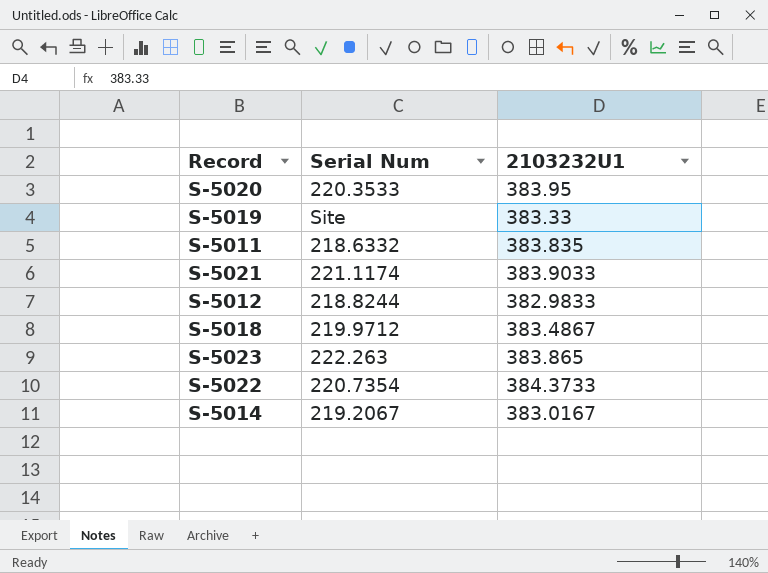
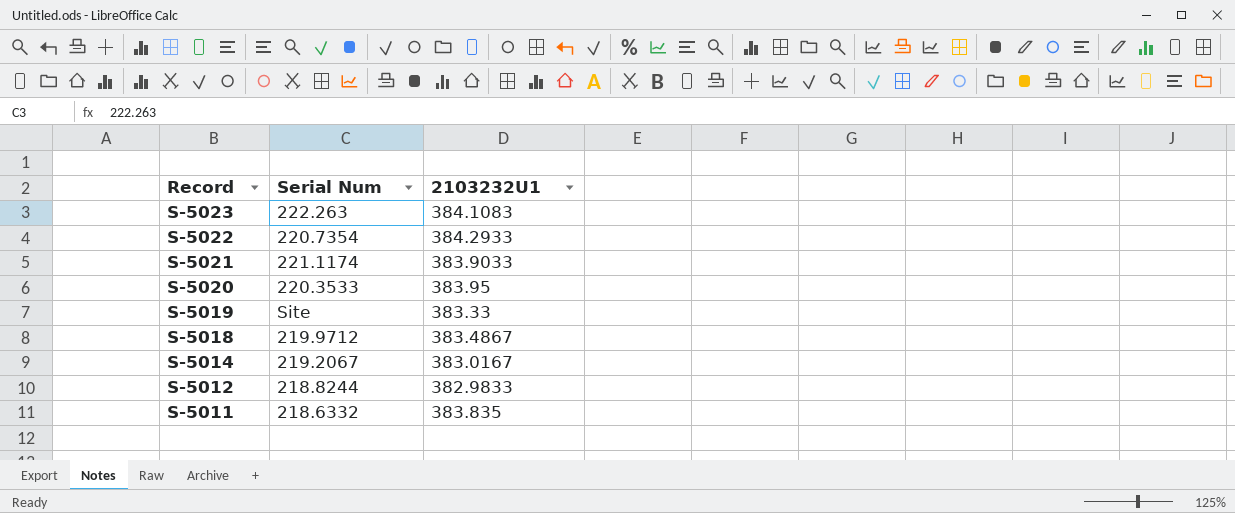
row order: none -> Record descending
S-5023 | 2103232U1: 383.865 -> 384.1083
S-5022 | 2103232U1: 384.3733 -> 384.2933

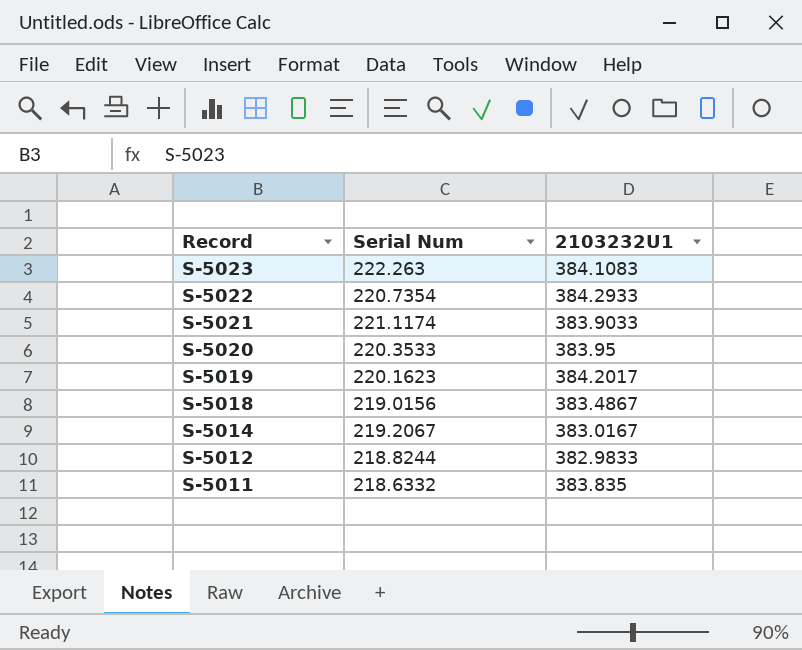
S-5019 | Serial Num: Site -> 220.1623
S-5019 | 2103232U1: 383.33 -> 384.2017
S-5018 | Serial Num: 219.9712 -> 219.0156

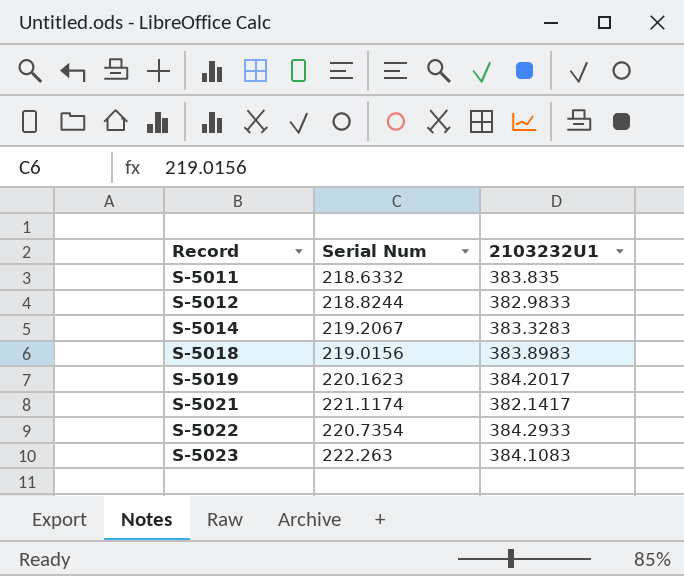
row order: Record descending -> Record ascending
row S-5020: 220.3533 | 383.95 -> none
S-5014 | 2103232U1: 383.0167 -> 383.3283
S-5018 | 2103232U1: 383.4867 -> 383.8983
S-5021 | 2103232U1: 383.9033 -> 382.1417

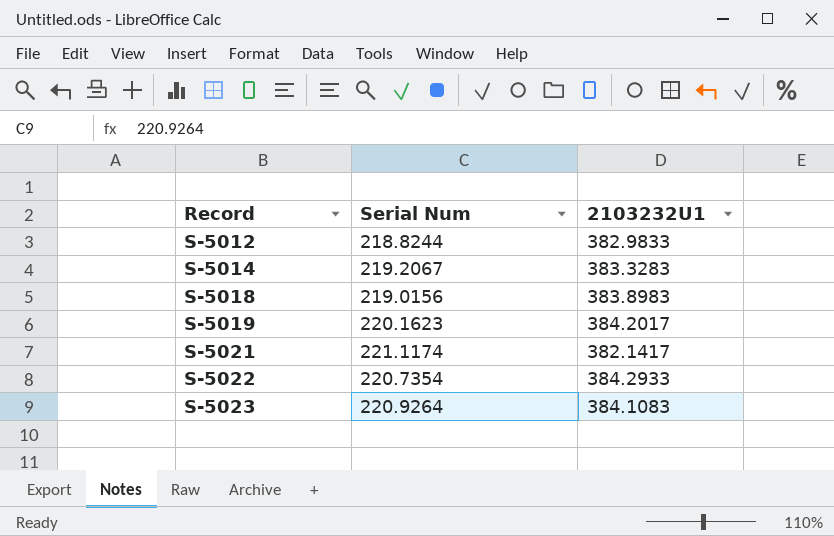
row S-5011: 218.6332 | 383.835 -> none
S-5023 | Serial Num: 222.263 -> 220.9264

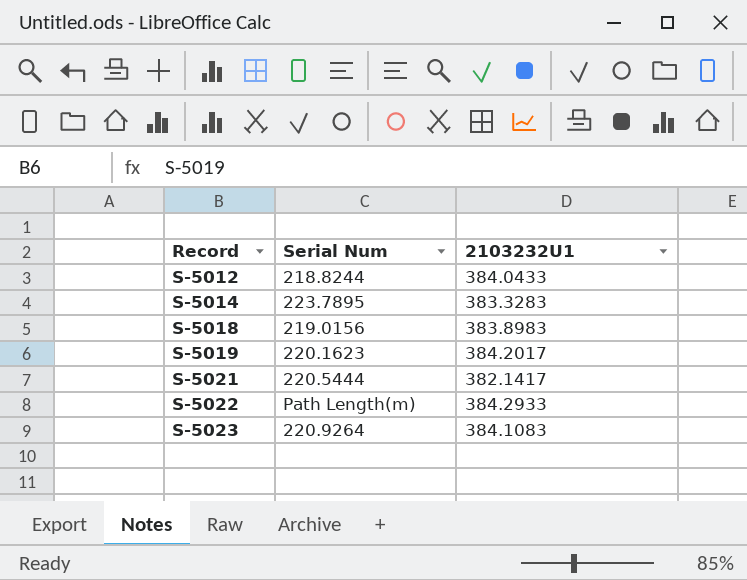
S-5012 | 2103232U1: 382.9833 -> 384.0433
S-5014 | Serial Num: 219.2067 -> 223.7895
S-5021 | Serial Num: 221.1174 -> 220.5444
S-5022 | Serial Num: 220.7354 -> Path Length(m)

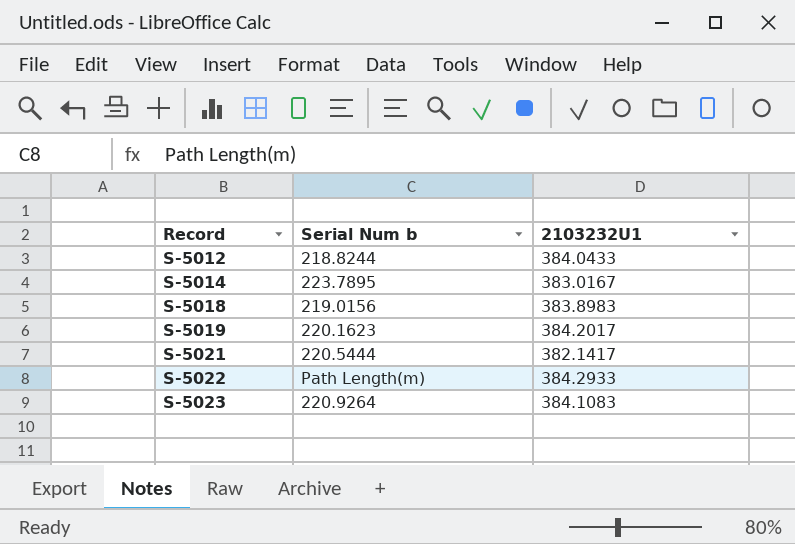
column name: Serial Num -> Serial Num b
S-5014 | 2103232U1: 383.3283 -> 383.0167

